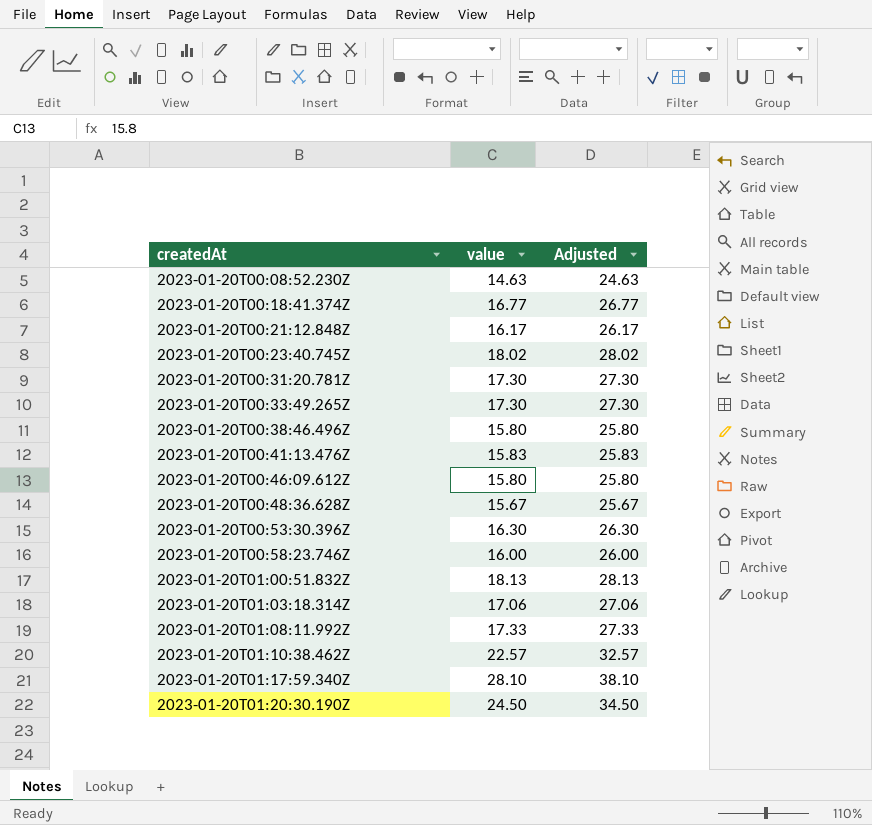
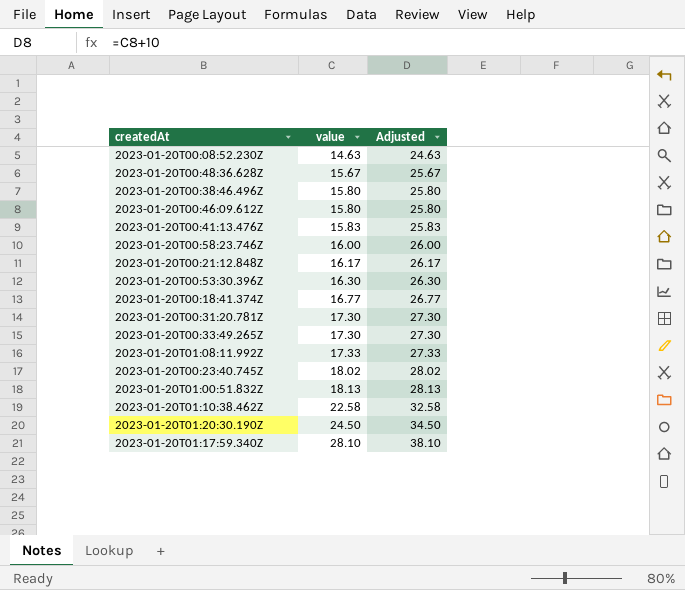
row order: createdAt ascending -> value ascending
row 2023-01-20T01:03:18.314Z: 17.06 | 27.06 -> none
2023-01-20T01:10:38.462Z | value: 22.57 -> 22.58
2023-01-20T01:10:38.462Z | Adjusted: 32.57 -> 32.58

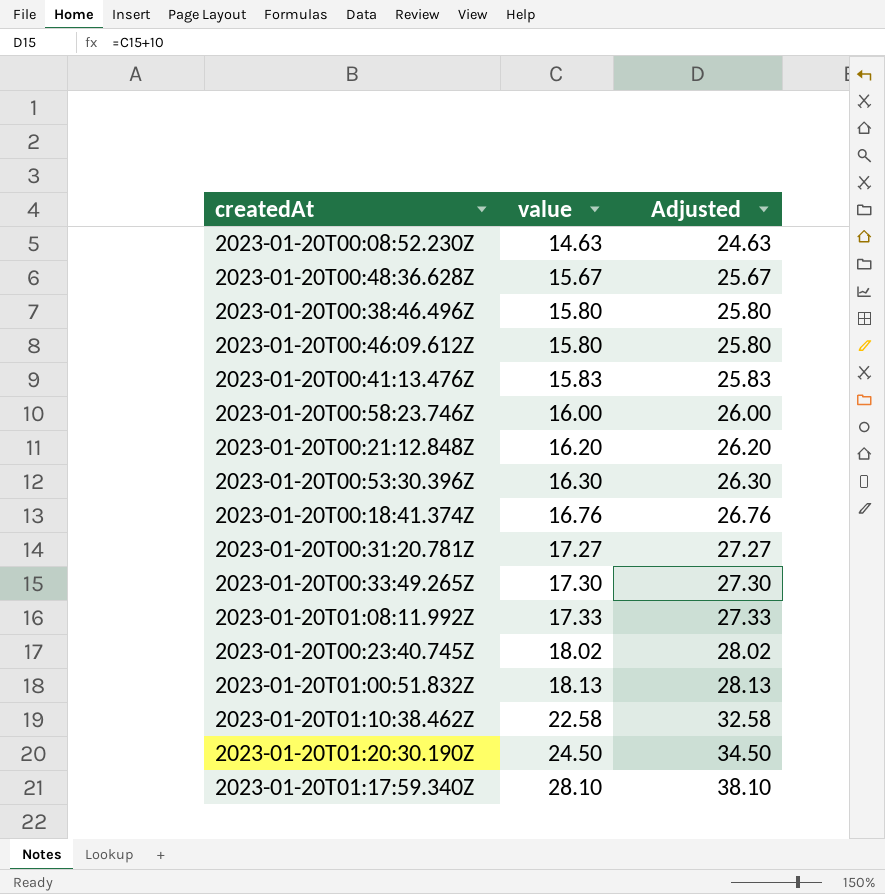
2023-01-20T00:21:12.848Z | value: 16.17 -> 16.20
2023-01-20T00:21:12.848Z | Adjusted: 26.17 -> 26.20
2023-01-20T00:18:41.374Z | value: 16.77 -> 16.76
2023-01-20T00:18:41.374Z | Adjusted: 26.77 -> 26.76
2023-01-20T00:31:20.781Z | value: 17.30 -> 17.27
2023-01-20T00:31:20.781Z | Adjusted: 27.30 -> 27.27

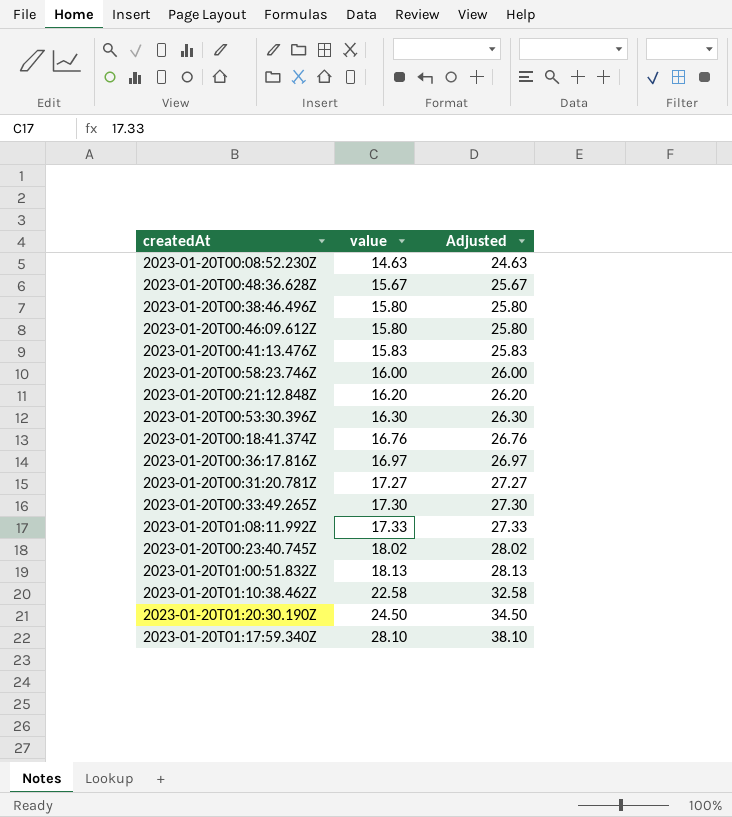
row 2023-01-20T00:36:17.816Z: none -> 16.97 | 26.97

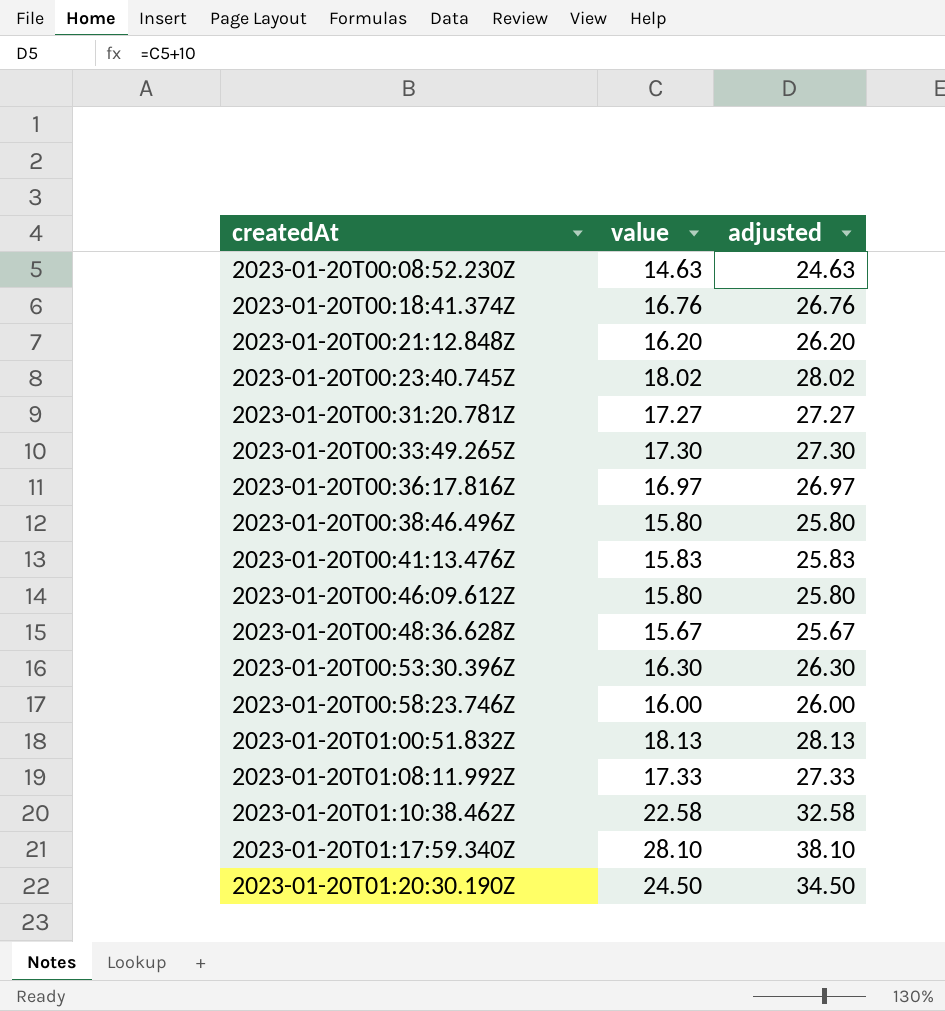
row order: value ascending -> createdAt ascending
column name: Adjusted -> adjusted

